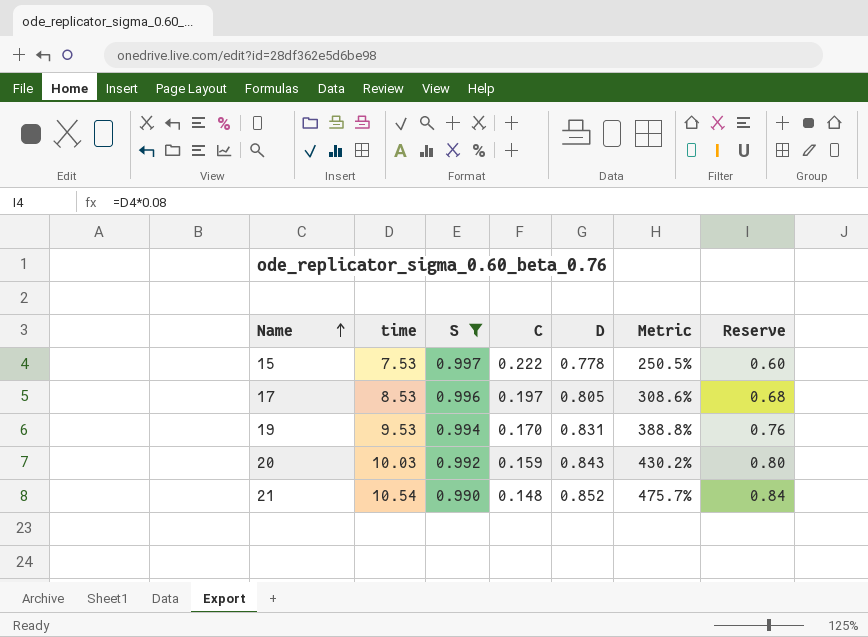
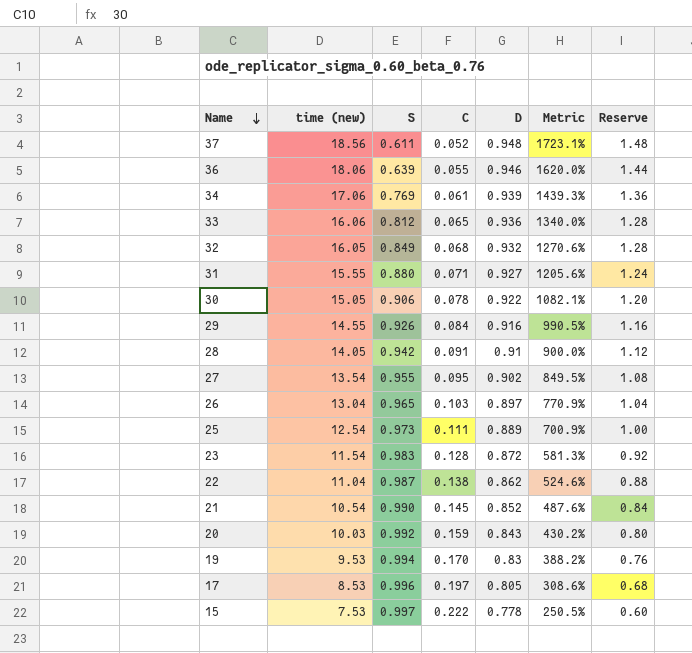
filter: S >= 0.990 -> none
row order: Name ascending -> Name descending
column name: time -> time (new)
21 | C: 0.148 -> 0.145
21 | Metric: 475.7% -> 487.6%
19 | D: 0.831 -> 0.83
19 | Metric: 388.8% -> 388.2%

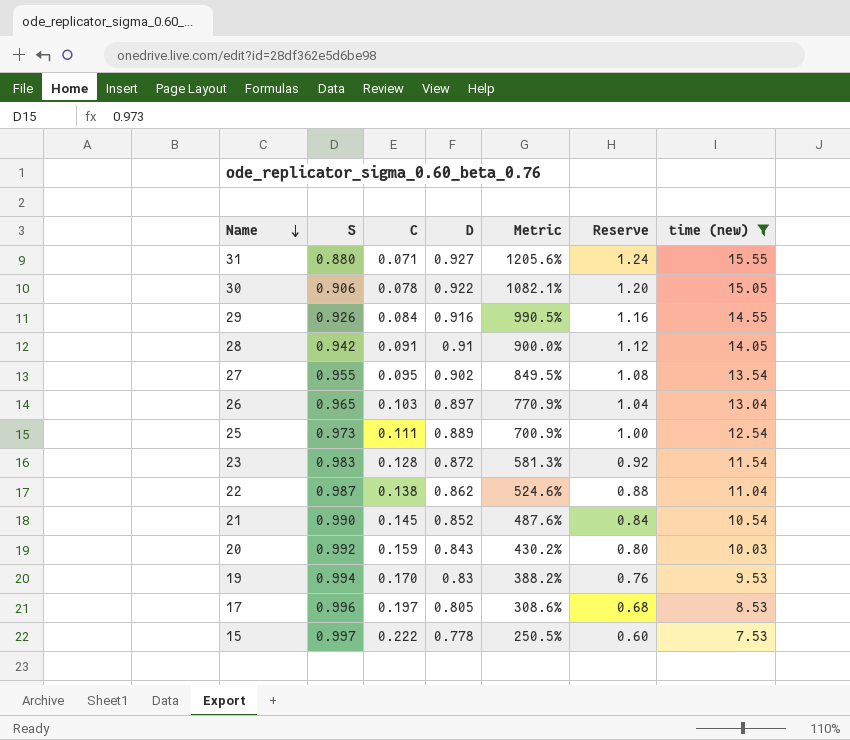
filter: none -> time (new) <= 15.55
column time (new) | position: 2 -> 7

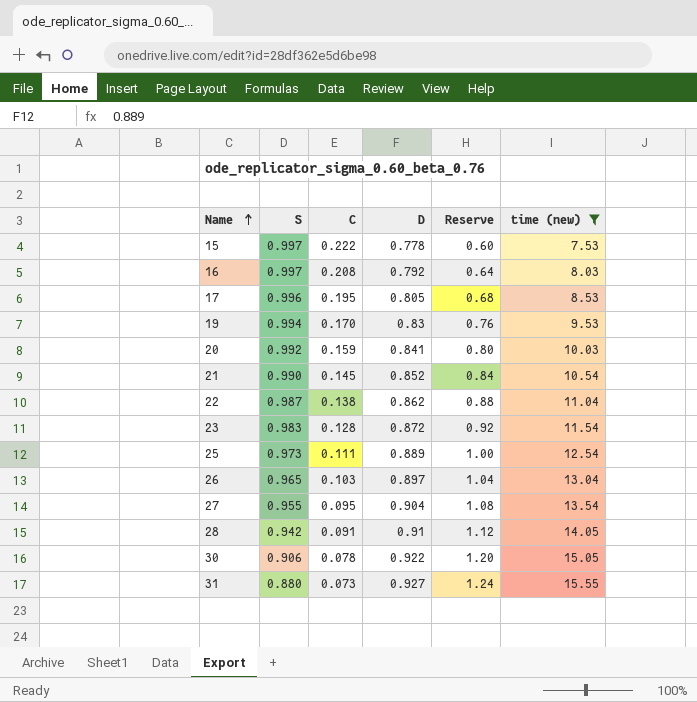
row order: Name descending -> Name ascending
column Metric | formula: ([D] - [C]) / [C] -> none
row 29: 0.926 | 0.084 | 0.916 | 990.5% | 1.16 | 14.55 -> none
row 16: none -> 0.997 | 0.208 | 0.792 | 0.64 | 8.03
17 | C: 0.197 -> 0.195
20 | D: 0.843 -> 0.841
27 | D: 0.902 -> 0.904
31 | C: 0.071 -> 0.073

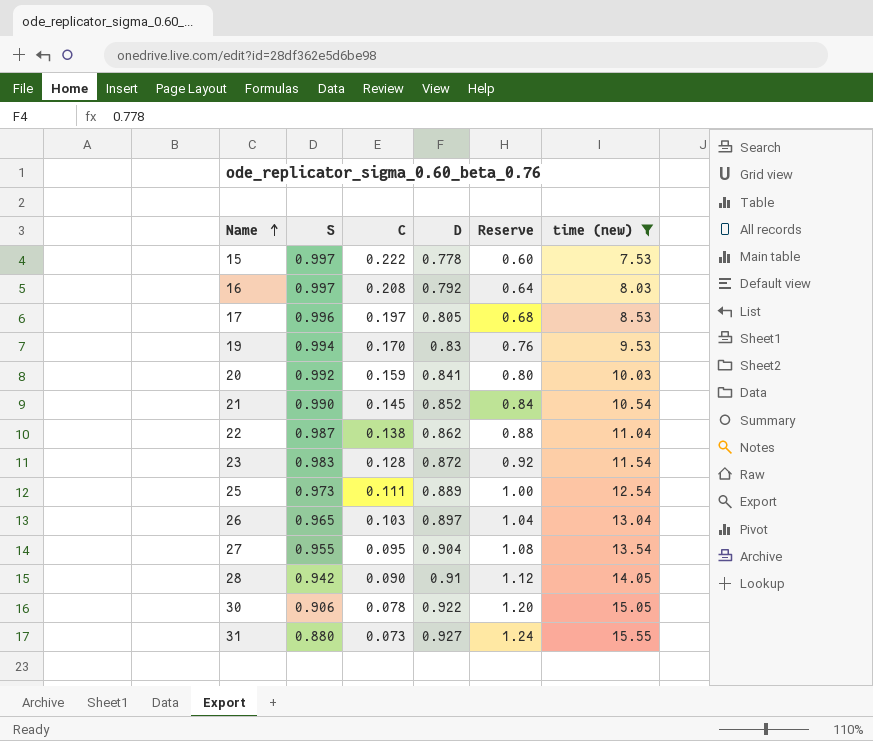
17 | C: 0.195 -> 0.197
28 | C: 0.091 -> 0.090

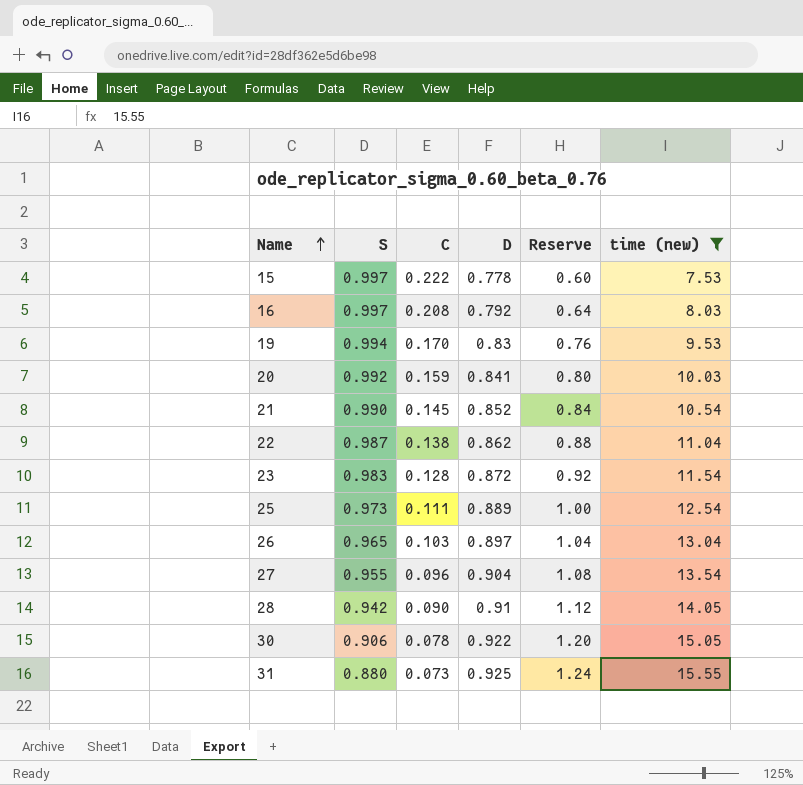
row 17: 0.996 | 0.197 | 0.805 | 0.68 | 8.53 -> none
27 | C: 0.095 -> 0.096
31 | D: 0.927 -> 0.925

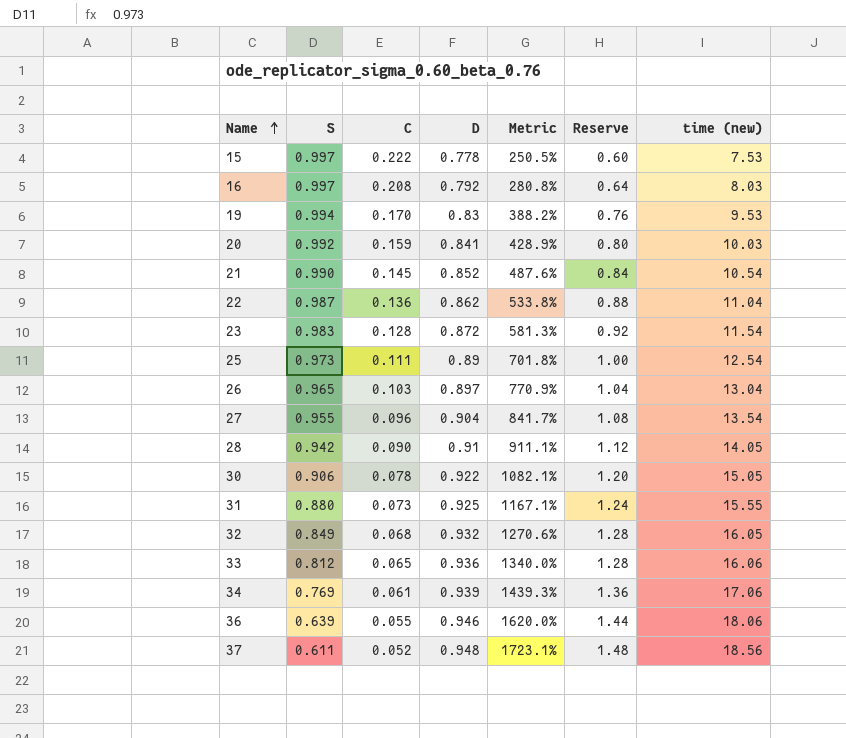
filter: time (new) <= 15.55 -> none
column Metric | formula: none -> ([D] - [C]) / [C]
22 | C: 0.138 -> 0.136
25 | D: 0.889 -> 0.89

